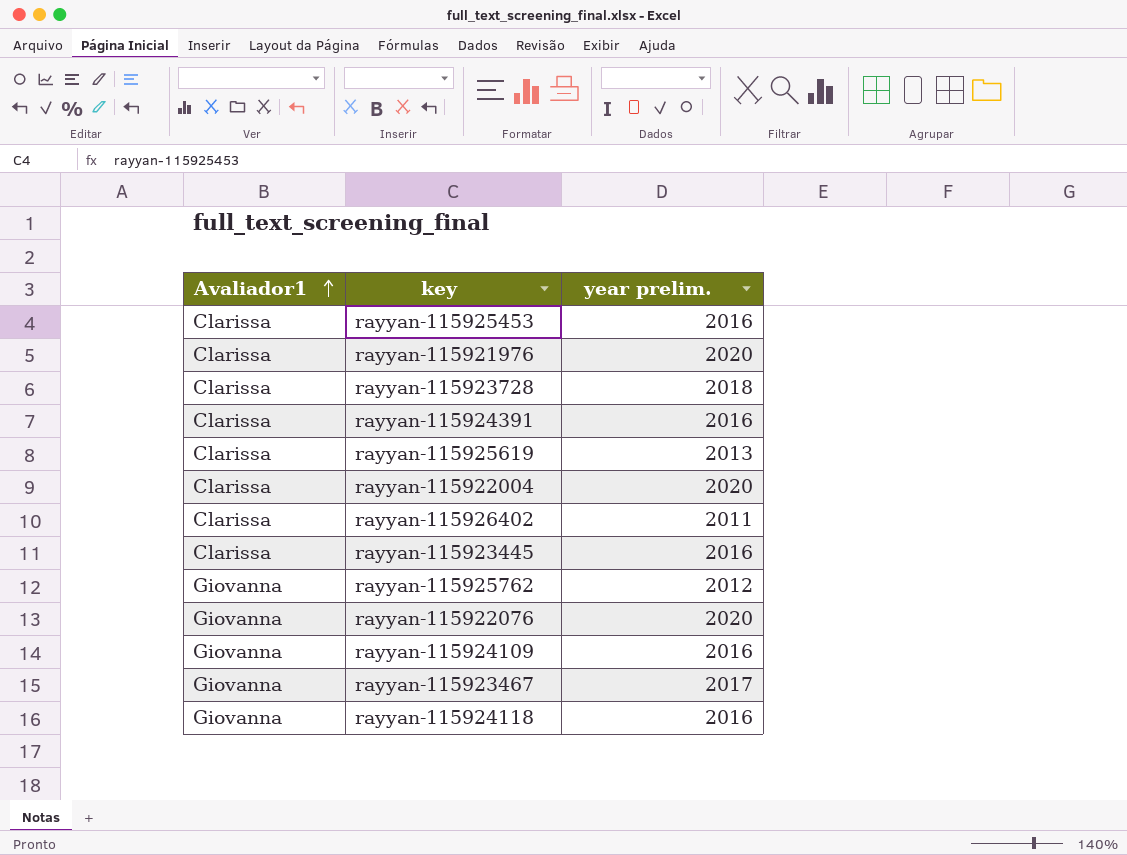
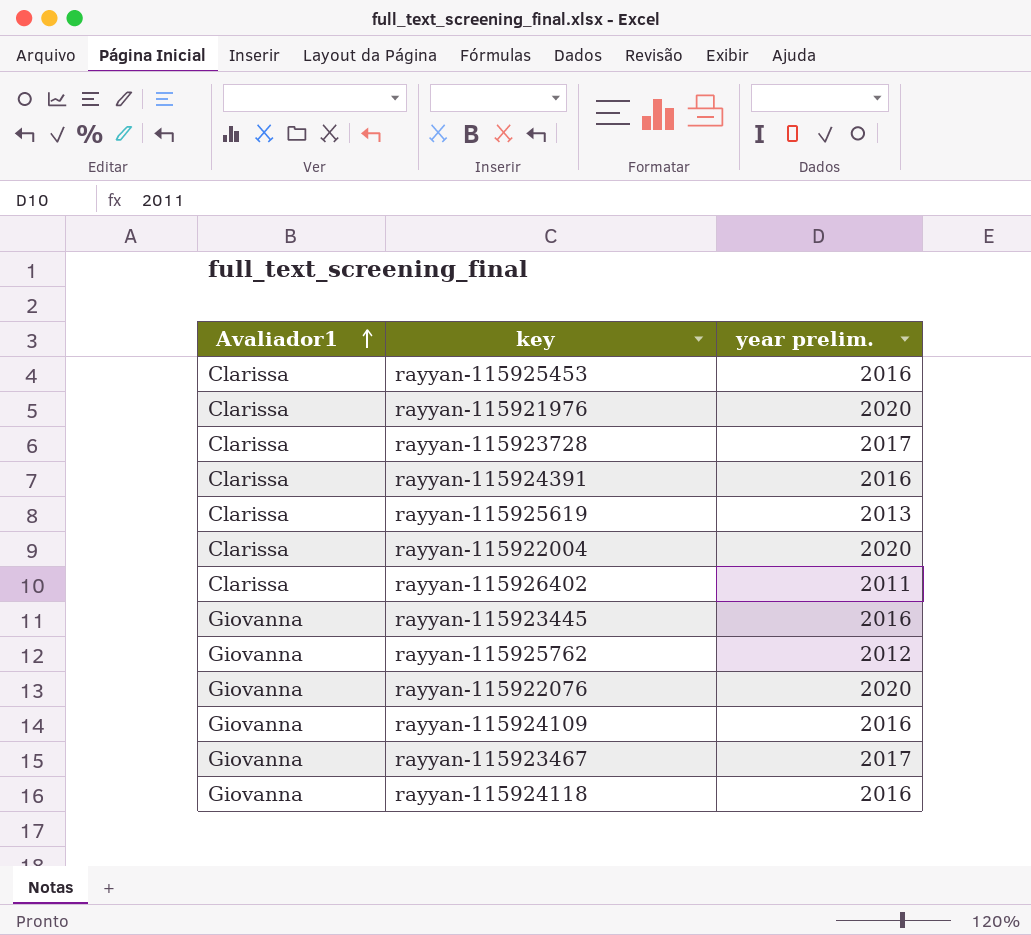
rayyan-115923728 | year prelim.: 2018 -> 2017
rayyan-115923445 | Avaliador1: Clarissa -> Giovanna

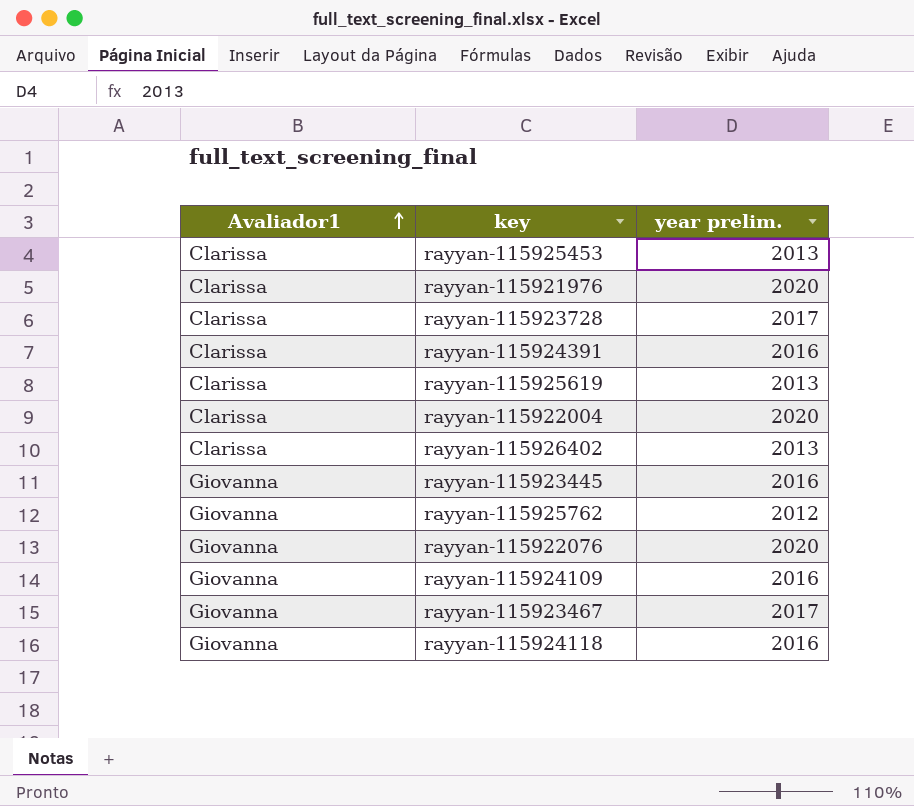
rayyan-115925453 | year prelim.: 2016 -> 2013
rayyan-115926402 | year prelim.: 2011 -> 2013

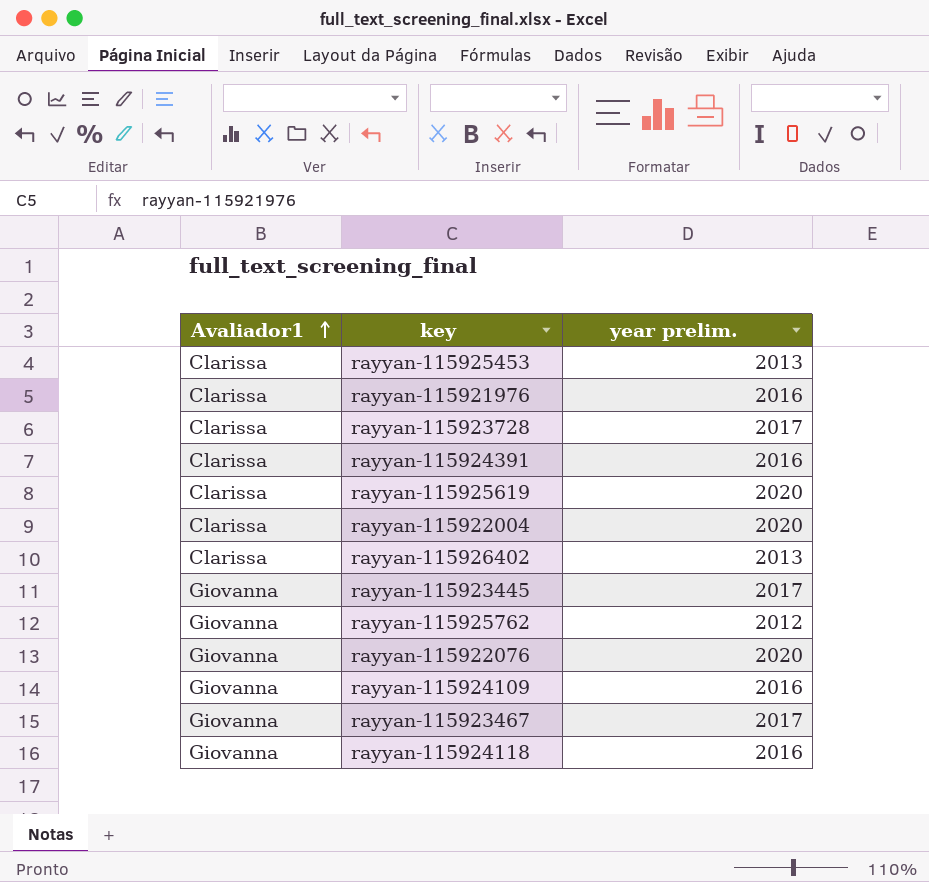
rayyan-115921976 | year prelim.: 2020 -> 2016
rayyan-115925619 | year prelim.: 2013 -> 2020
rayyan-115923445 | year prelim.: 2016 -> 2017

